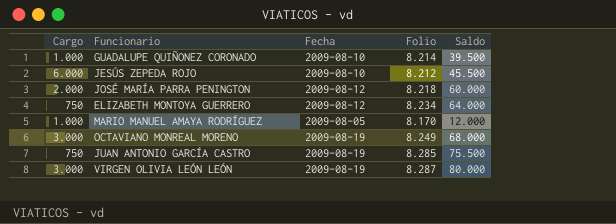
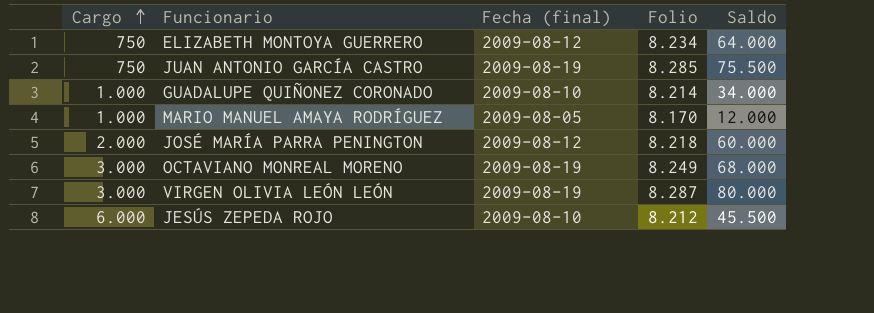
row order: none -> Cargo ascending
column name: Fecha -> Fecha (final)
GUADALUPE QUIÑONEZ CORONADO | Saldo: 39.500 -> 34.000

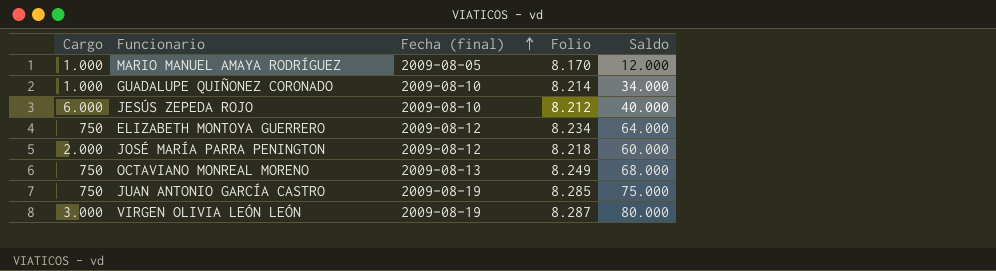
row order: Cargo ascending -> Fecha (final) ascending
JESÚS ZEPEDA ROJO | Saldo: 45.500 -> 40.000
OCTAVIANO MONREAL MORENO | Cargo: 3.000 -> 750
OCTAVIANO MONREAL MORENO | Fecha (final): 2009-08-19 -> 2009-08-13
JUAN ANTONIO GARCÍA CASTRO | Saldo: 75.500 -> 75.000

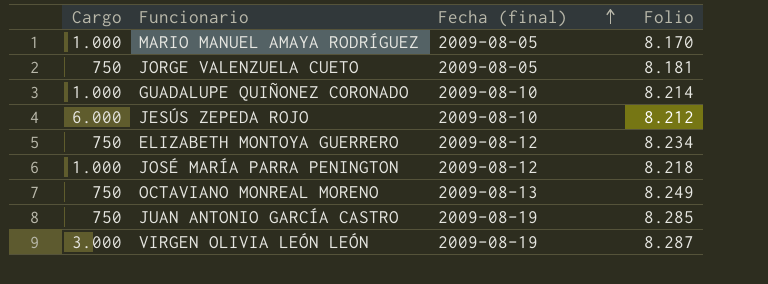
column Saldo | position: 5 -> none
row JORGE VALENZUELA CUETO: none -> 750 | 2009-08-05 | 8.181
JOSÉ MARÍA PARRA PENINGTON | Cargo: 2.000 -> 1.000

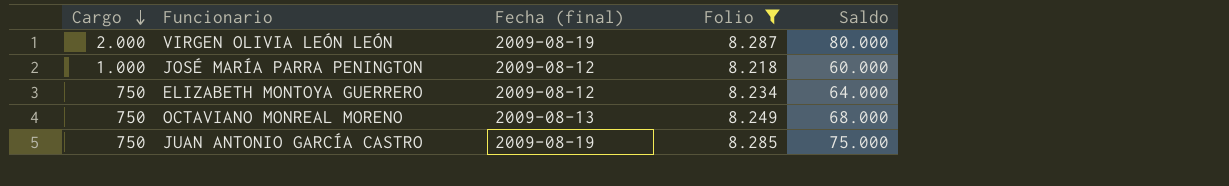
filter: none -> Folio >= 8.218
row order: Fecha (final) ascending -> Cargo descending
column Saldo | position: none -> 5
VIRGEN OLIVIA LEÓN LEÓN | Cargo: 3.000 -> 2.000

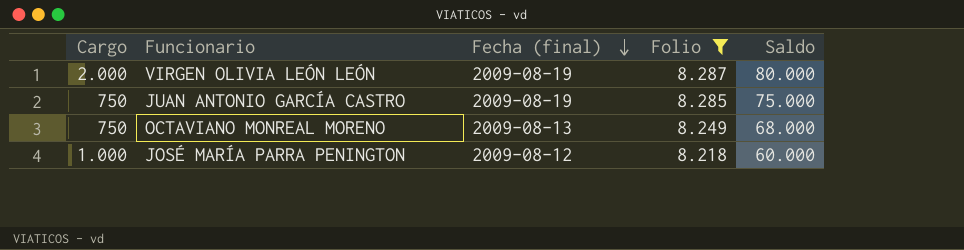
row order: Cargo descending -> Fecha (final) descending
row ELIZABETH MONTOYA GUERRERO: 750 | 2009-08-12 | 8.234 | 64.000 -> none

